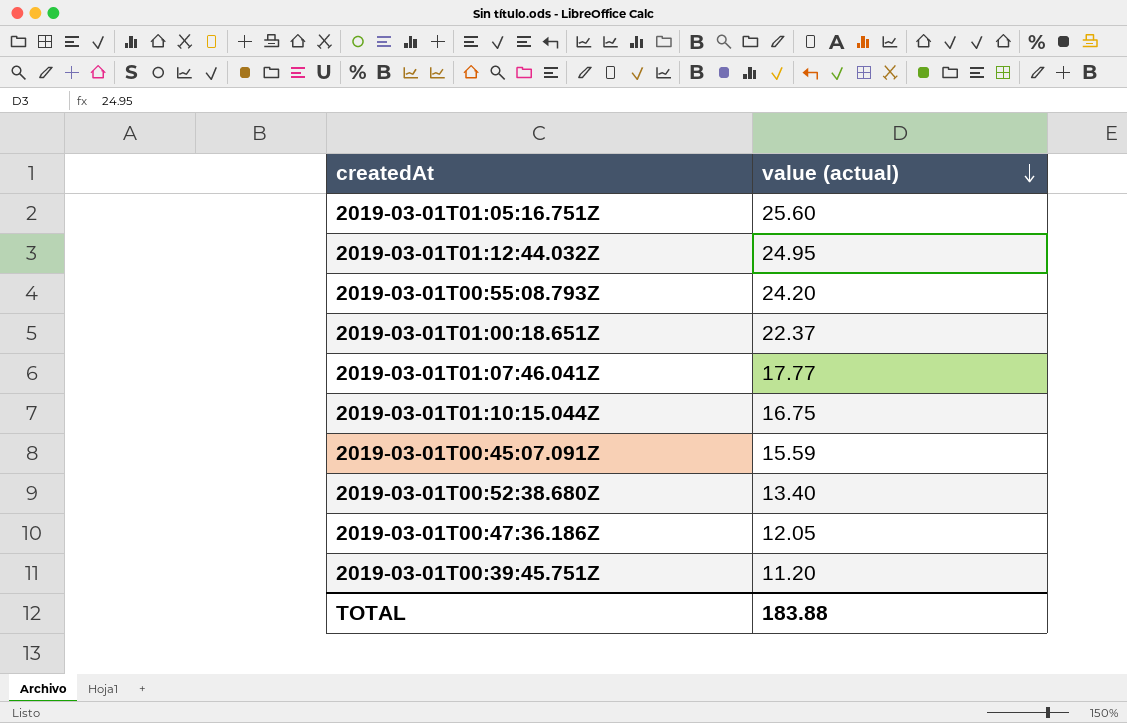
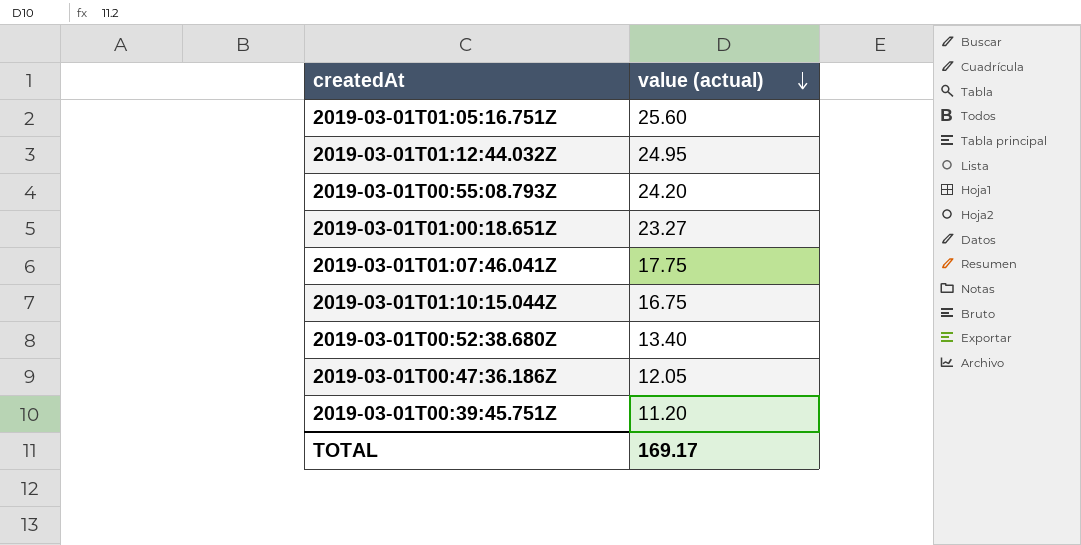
row 2019-03-01T00:45:07.091Z: 15.59 -> none
2019-03-01T01:00:18.651Z | value (actual): 22.37 -> 23.27
2019-03-01T01:07:46.041Z | value (actual): 17.77 -> 17.75
TOTAL | value (actual): 183.88 -> 169.17

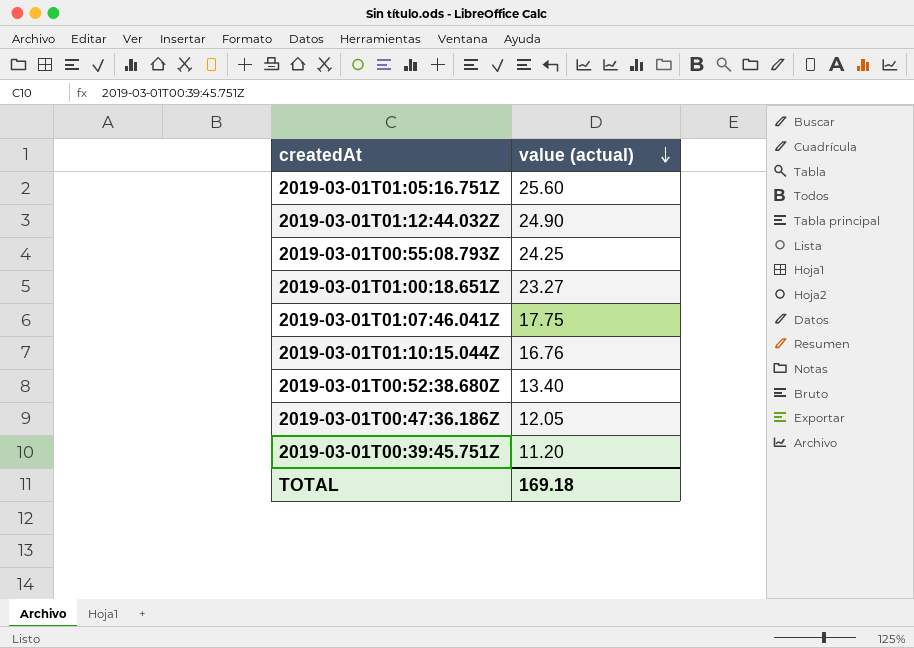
2019-03-01T01:12:44.032Z | value (actual): 24.95 -> 24.90
2019-03-01T00:55:08.793Z | value (actual): 24.20 -> 24.25
2019-03-01T01:10:15.044Z | value (actual): 16.75 -> 16.76
TOTAL | value (actual): 169.17 -> 169.18

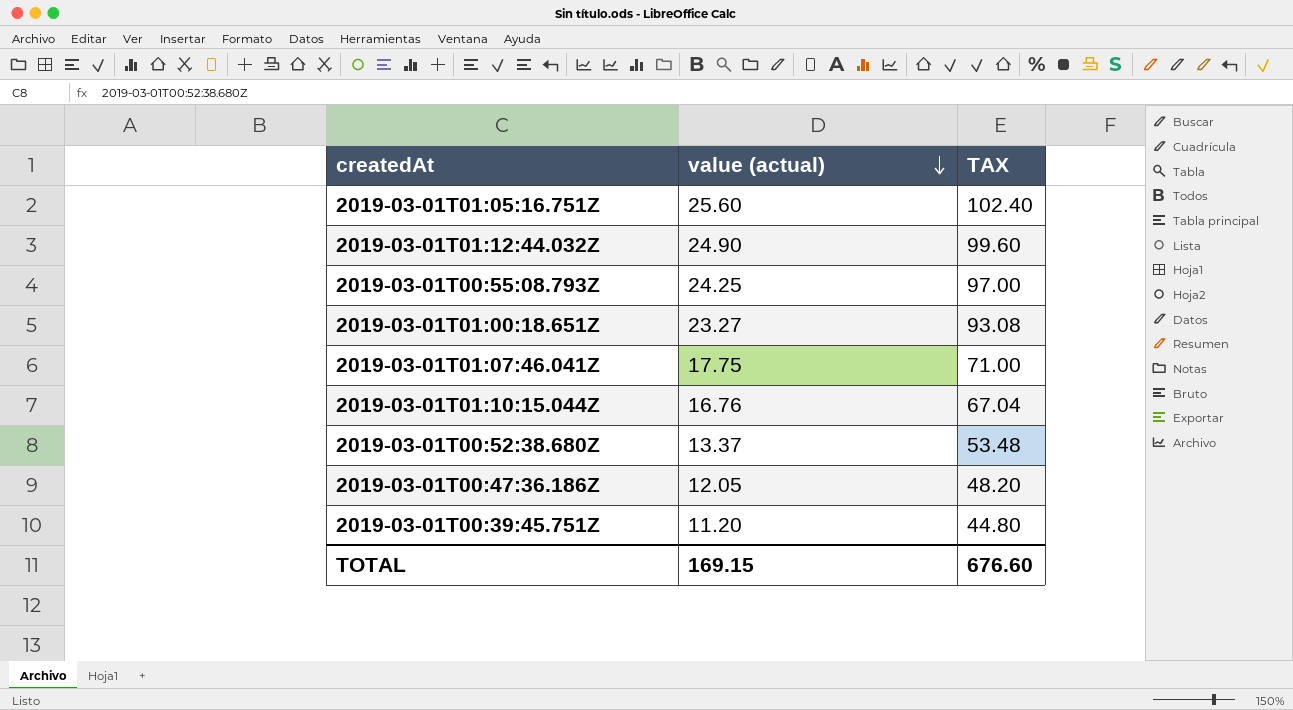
column TAX | formula: none -> [value (actual)] * 4
2019-03-01T00:52:38.680Z | value (actual): 13.40 -> 13.37
TOTAL | value (actual): 169.18 -> 169.15

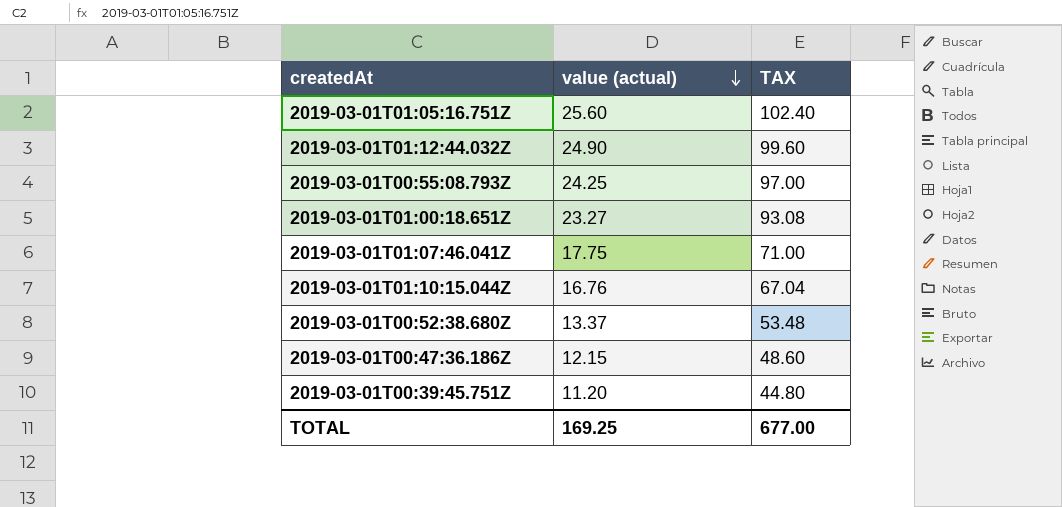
2019-03-01T00:47:36.186Z | value (actual): 12.05 -> 12.15
2019-03-01T00:47:36.186Z | TAX: 48.20 -> 48.60
TOTAL | value (actual): 169.15 -> 169.25
TOTAL | TAX: 676.60 -> 677.00

